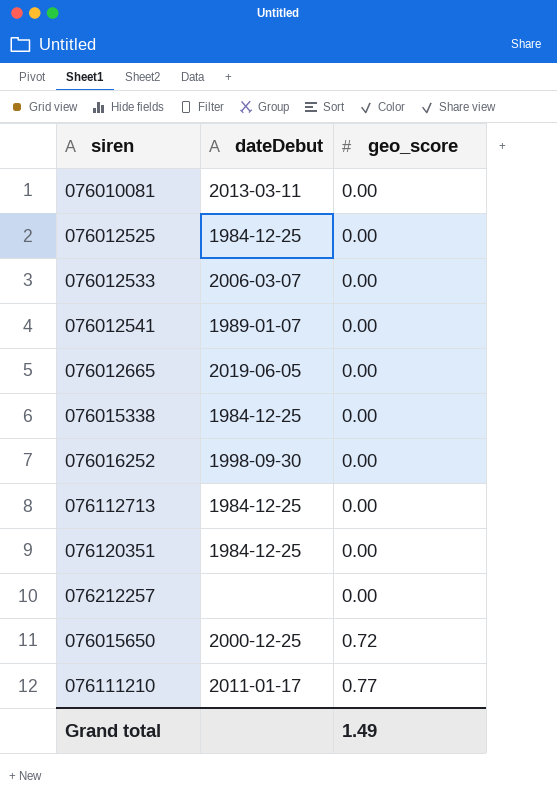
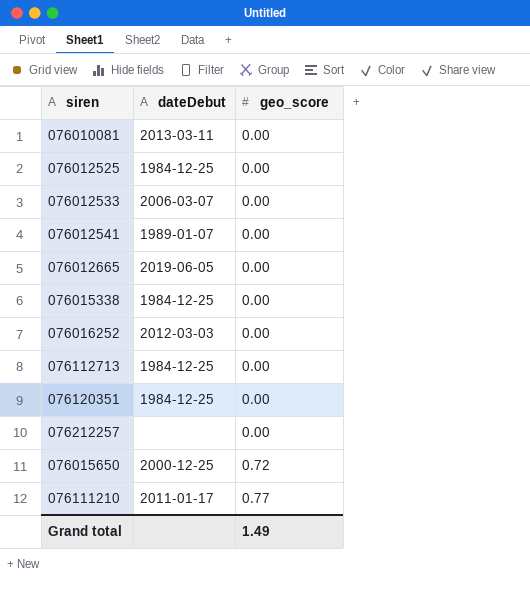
076016252 | dateDebut: 1998-09-30 -> 2012-03-03

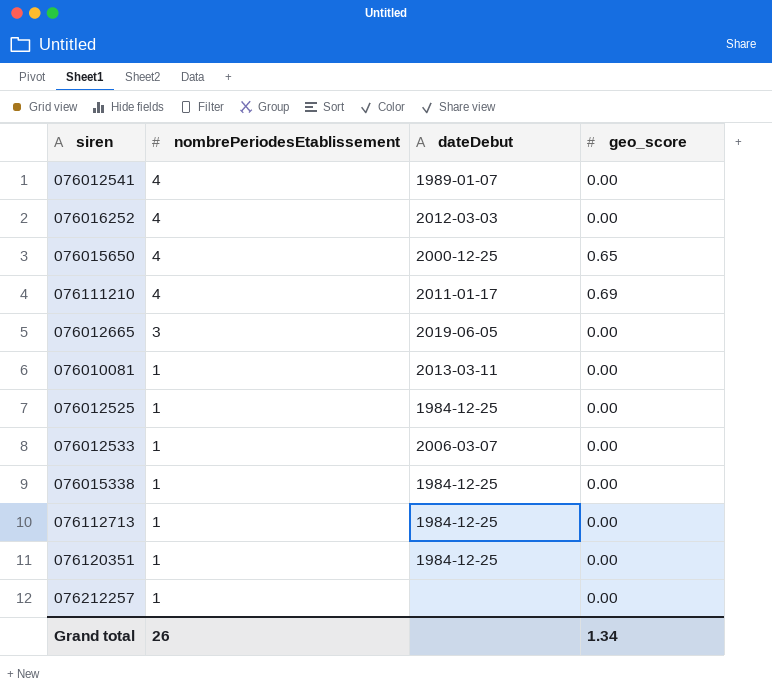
row order: geo_score ascending -> nombrePeriodesEtablissement descending
column nombrePeriodesEtablissement | position: none -> 2
076015650 | geo_score: 0.72 -> 0.65
076111210 | geo_score: 0.77 -> 0.69
Grand total | geo_score: 1.49 -> 1.34

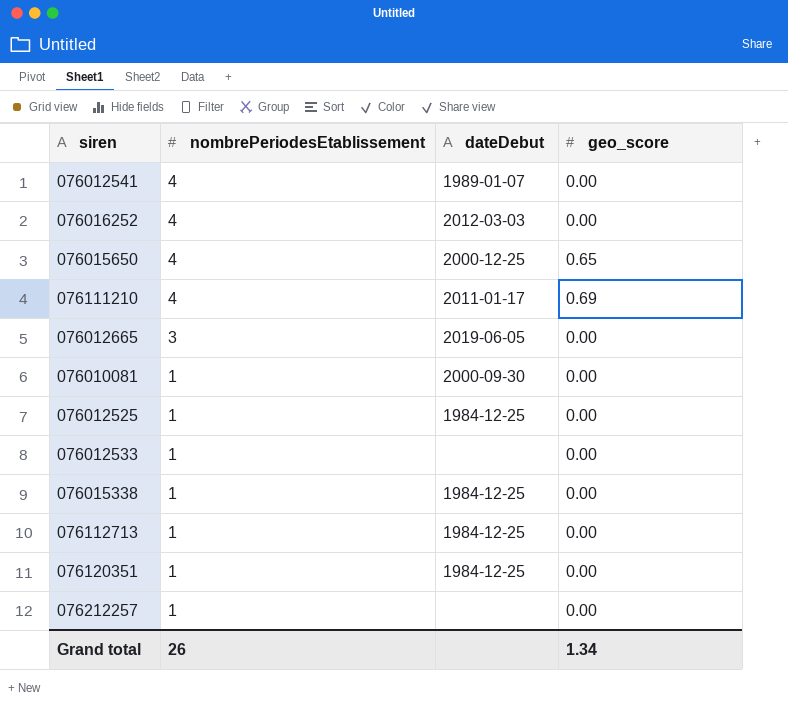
076010081 | dateDebut: 2013-03-11 -> 2000-09-30
076012533 | dateDebut: 2006-03-07 -> none

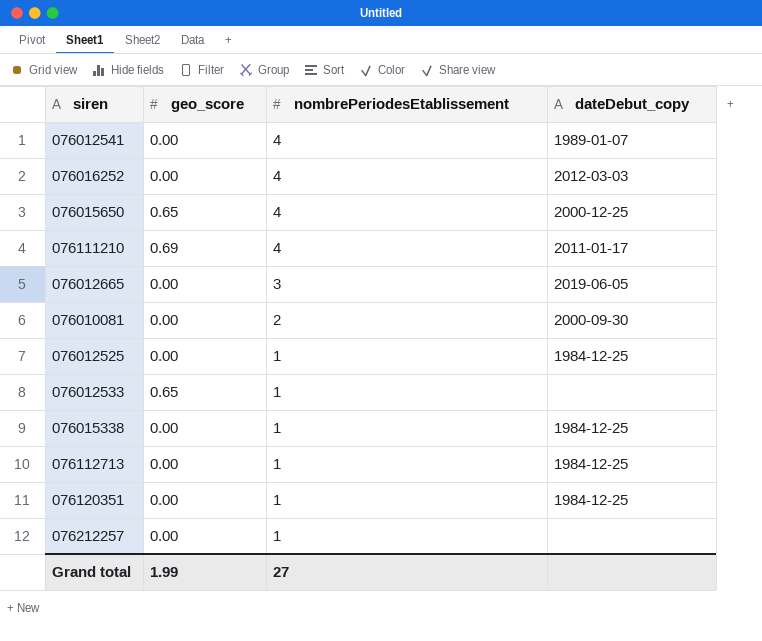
column geo_score | position: 4 -> 2
column name: dateDebut -> dateDebut_copy
076010081 | nombrePeriodesEtablissement: 1 -> 2
076012533 | geo_score: 0.00 -> 0.65
Grand total | geo_score: 1.34 -> 1.99
Grand total | nombrePeriodesEtablissement: 26 -> 27

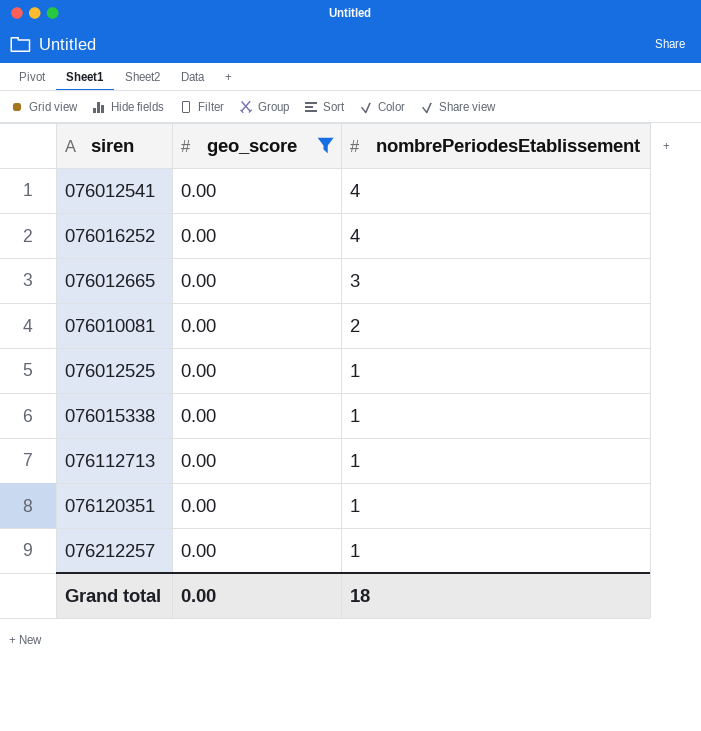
filter: none -> geo_score = 0.00
column dateDebut_copy | position: 4 -> none
Grand total | geo_score: 1.99 -> 0.00
Grand total | nombrePeriodesEtablissement: 27 -> 18

